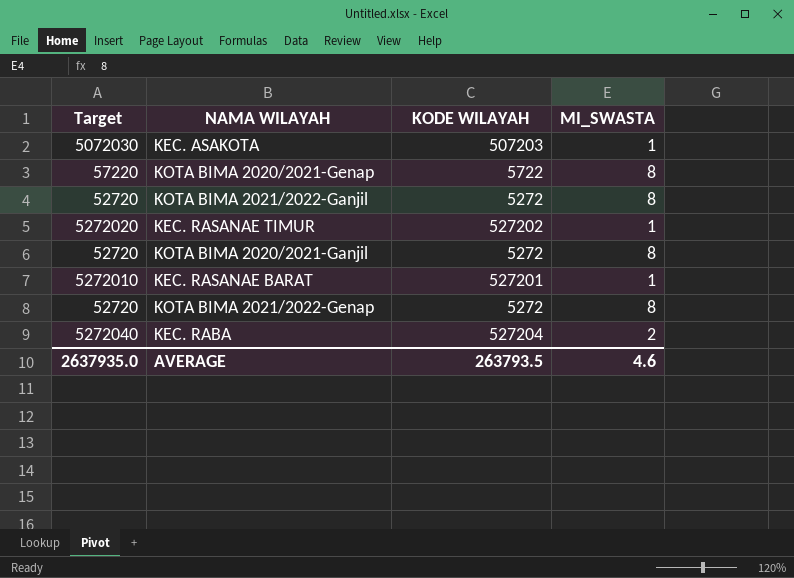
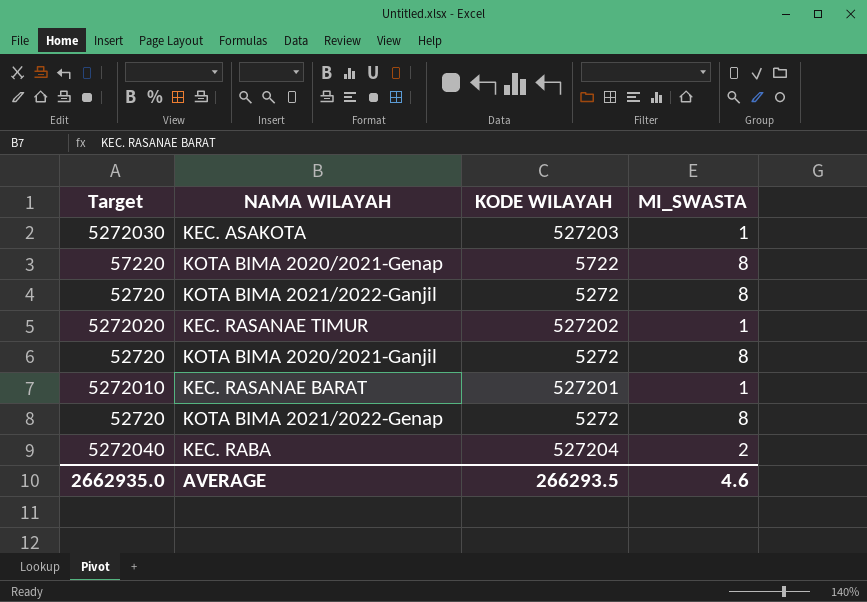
KEC. ASAKOTA | Target: 5072030 -> 5272030
KEC. ASAKOTA | KODE WILAYAH: 507203 -> 527203
AVERAGE | Target: 2637935.0 -> 2662935.0
AVERAGE | KODE WILAYAH: 263793.5 -> 266293.5

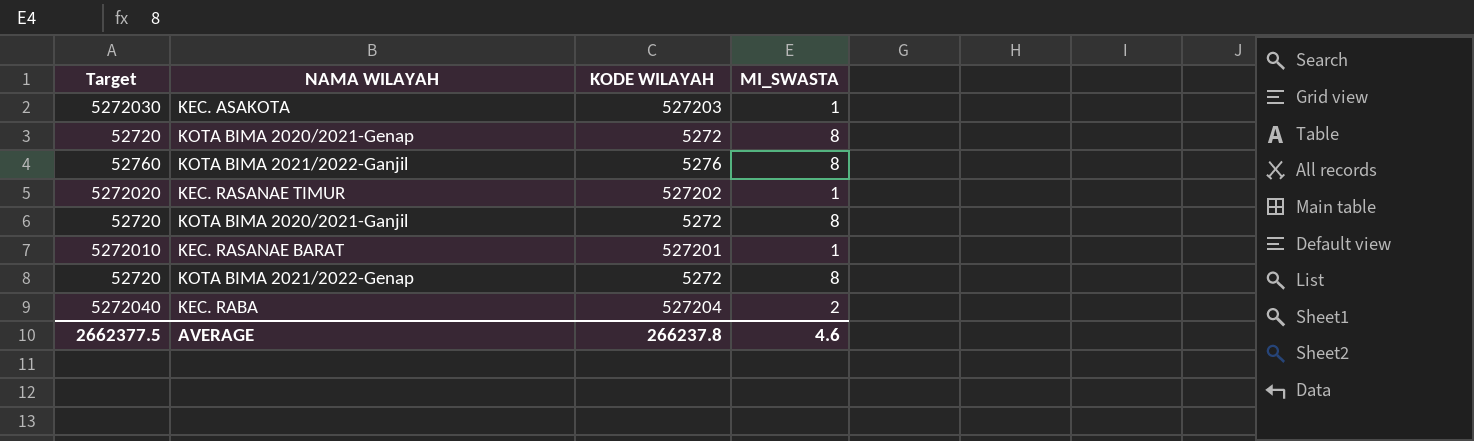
KOTA BIMA 2020/2021-Genap | Target: 57220 -> 52720
KOTA BIMA 2020/2021-Genap | KODE WILAYAH: 5722 -> 5272
KOTA BIMA 2021/2022-Ganjil | Target: 52720 -> 52760
KOTA BIMA 2021/2022-Ganjil | KODE WILAYAH: 5272 -> 5276
AVERAGE | Target: 2662935.0 -> 2662377.5
AVERAGE | KODE WILAYAH: 266293.5 -> 266237.8

